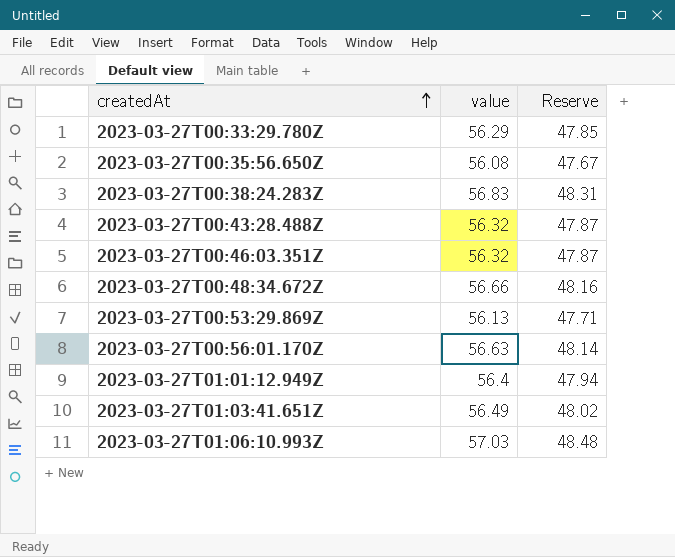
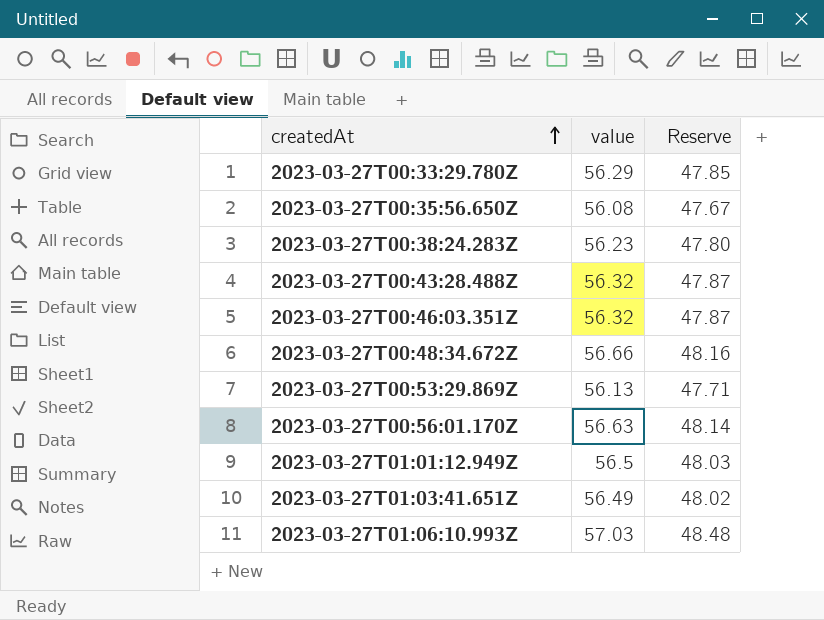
2023-03-27T00:38:24.283Z | value: 56.83 -> 56.23
2023-03-27T00:38:24.283Z | Reserve: 48.31 -> 47.80
2023-03-27T01:01:12.949Z | value: 56.4 -> 56.5
2023-03-27T01:01:12.949Z | Reserve: 47.94 -> 48.03

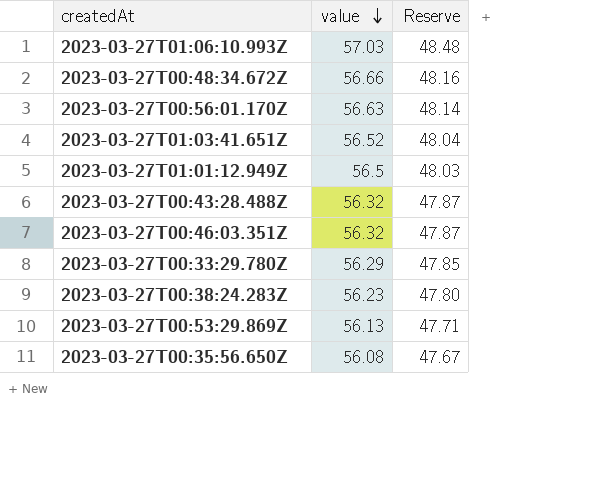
row order: createdAt ascending -> value descending
2023-03-27T01:03:41.651Z | value: 56.49 -> 56.52
2023-03-27T01:03:41.651Z | Reserve: 48.02 -> 48.04

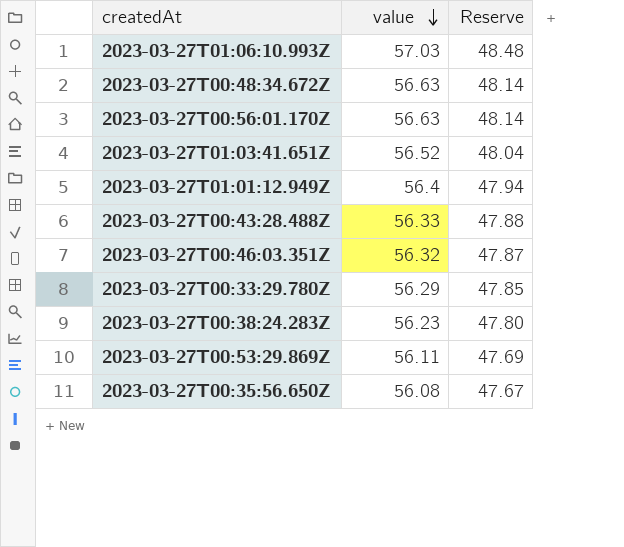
2023-03-27T00:48:34.672Z | value: 56.66 -> 56.63
2023-03-27T00:48:34.672Z | Reserve: 48.16 -> 48.14
2023-03-27T01:01:12.949Z | value: 56.5 -> 56.4
2023-03-27T01:01:12.949Z | Reserve: 48.03 -> 47.94
2023-03-27T00:43:28.488Z | value: 56.32 -> 56.33
2023-03-27T00:43:28.488Z | Reserve: 47.87 -> 47.88
2023-03-27T00:53:29.869Z | value: 56.13 -> 56.11
2023-03-27T00:53:29.869Z | Reserve: 47.71 -> 47.69

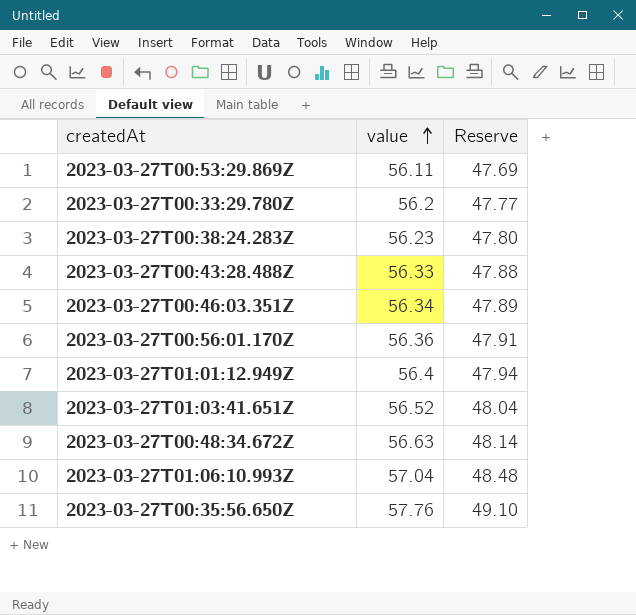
row order: value descending -> value ascending
2023-03-27T00:33:29.780Z | value: 56.29 -> 56.2
2023-03-27T00:33:29.780Z | Reserve: 47.85 -> 47.77
2023-03-27T00:46:03.351Z | value: 56.32 -> 56.34
2023-03-27T00:46:03.351Z | Reserve: 47.87 -> 47.89
2023-03-27T00:56:01.170Z | value: 56.63 -> 56.36
2023-03-27T00:56:01.170Z | Reserve: 48.14 -> 47.91
2023-03-27T01:06:10.993Z | value: 57.03 -> 57.04
2023-03-27T00:35:56.650Z | value: 56.08 -> 57.76
2023-03-27T00:35:56.650Z | Reserve: 47.67 -> 49.10

